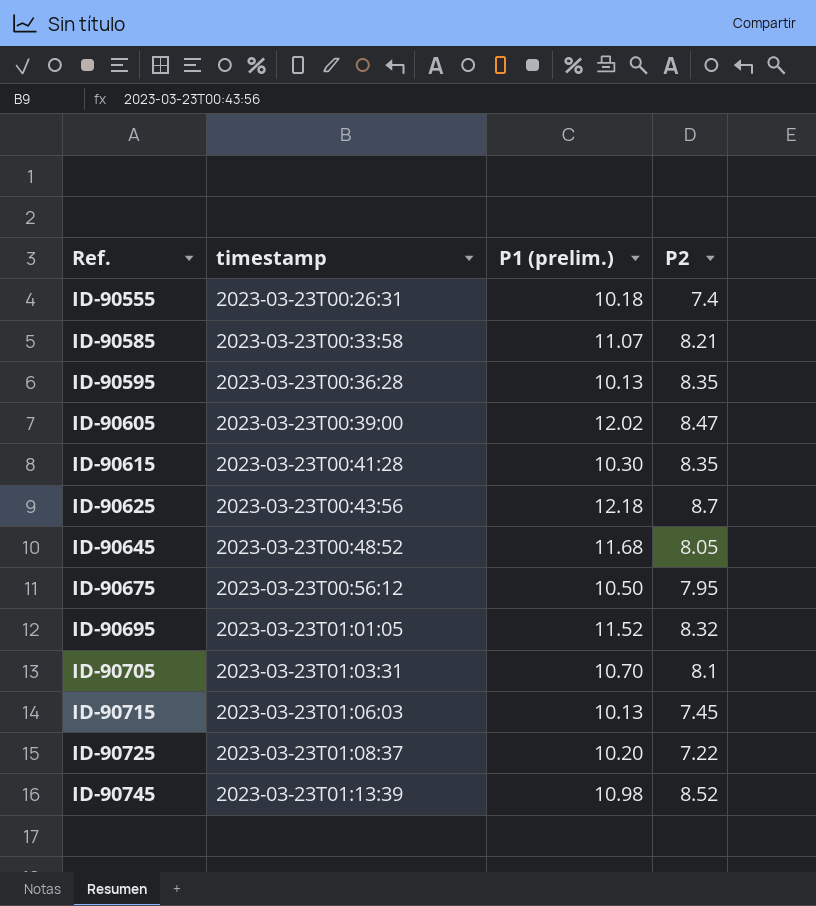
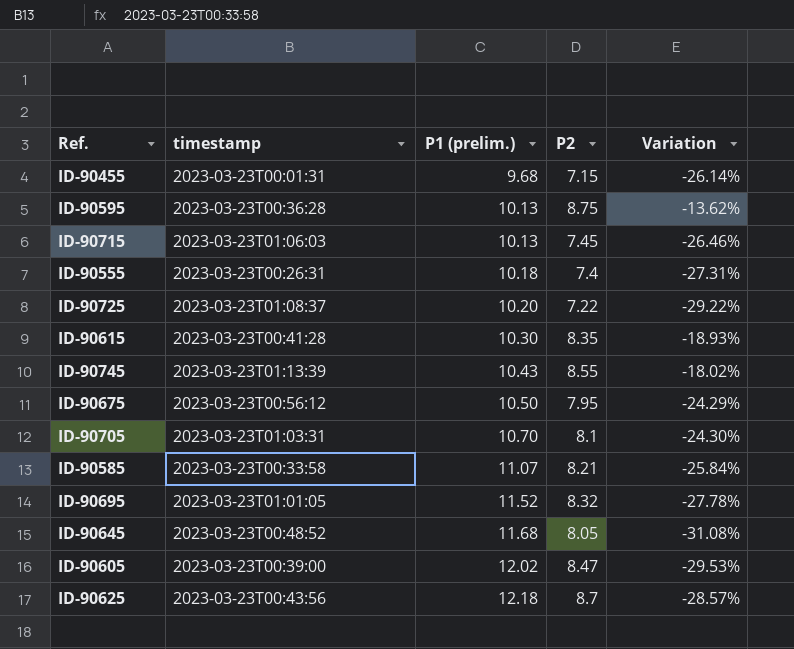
row order: Ref. ascending -> P1 (prelim.) ascending
column Variation | formula: none -> ([P2] - [P1 (prelim.)]) / [P1 (prelim.)]
row ID-90455: none -> 2023-03-23T00:01:31 | 9.68 | 7.15 | -26.14%
ID-90595 | P2: 8.35 -> 8.75
ID-90745 | P1 (prelim.): 10.98 -> 10.43
ID-90745 | P2: 8.52 -> 8.55

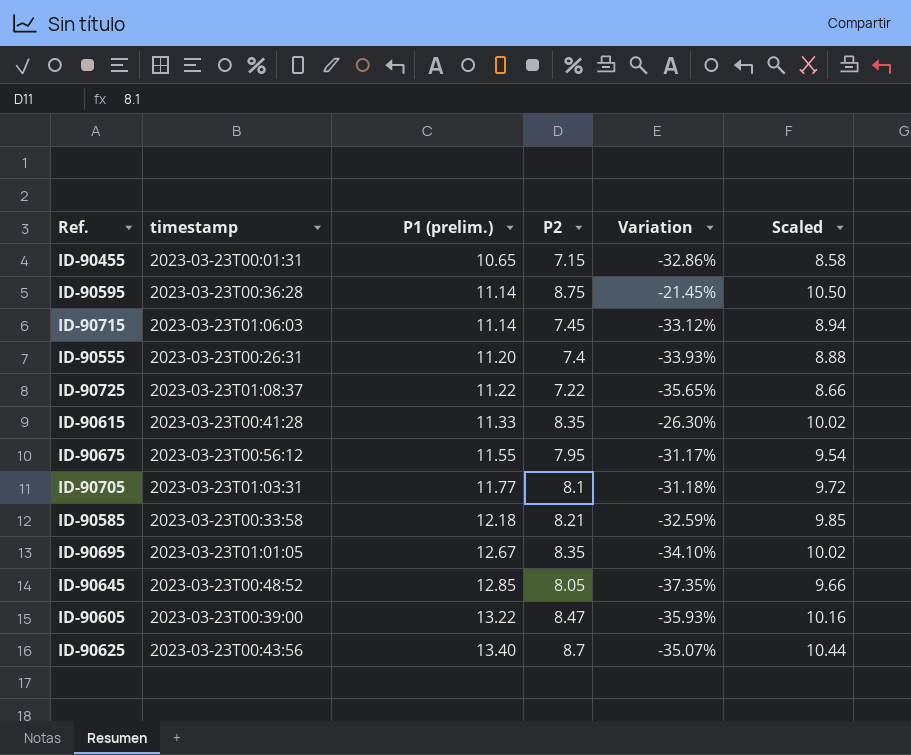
column Scaled | formula: none -> [P2] * 1.2
row ID-90745: 2023-03-23T01:13:39 | 10.43 | 8.55 | -18.02% -> none
ID-90455 | P1 (prelim.): 9.68 -> 10.65
ID-90455 | Variation: -26.14% -> -32.86%
ID-90595 | P1 (prelim.): 10.13 -> 11.14
ID-90595 | Variation: -13.62% -> -21.45%
ID-90715 | P1 (prelim.): 10.13 -> 11.14
ID-90715 | Variation: -26.46% -> -33.12%
ID-90555 | P1 (prelim.): 10.18 -> 11.20
ID-90555 | Variation: -27.31% -> -33.93%
ID-90725 | P1 (prelim.): 10.20 -> 11.22
ID-90725 | Variation: -29.22% -> -35.65%
ID-90615 | P1 (prelim.): 10.30 -> 11.33
ID-90615 | Variation: -18.93% -> -26.30%
ID-90675 | P1 (prelim.): 10.50 -> 11.55
ID-90675 | Variation: -24.29% -> -31.17%
ID-90705 | P1 (prelim.): 10.70 -> 11.77
ID-90705 | Variation: -24.30% -> -31.18%
ID-90585 | P1 (prelim.): 11.07 -> 12.18
ID-90585 | Variation: -25.84% -> -32.59%
ID-90695 | P1 (prelim.): 11.52 -> 12.67
ID-90695 | P2: 8.32 -> 8.35
ID-90695 | Variation: -27.78% -> -34.10%
ID-90645 | P1 (prelim.): 11.68 -> 12.85
ID-90645 | Variation: -31.08% -> -37.35%
ID-90605 | P1 (prelim.): 12.02 -> 13.22
ID-90605 | Variation: -29.53% -> -35.93%
ID-90625 | P1 (prelim.): 12.18 -> 13.40
ID-90625 | Variation: -28.57% -> -35.07%

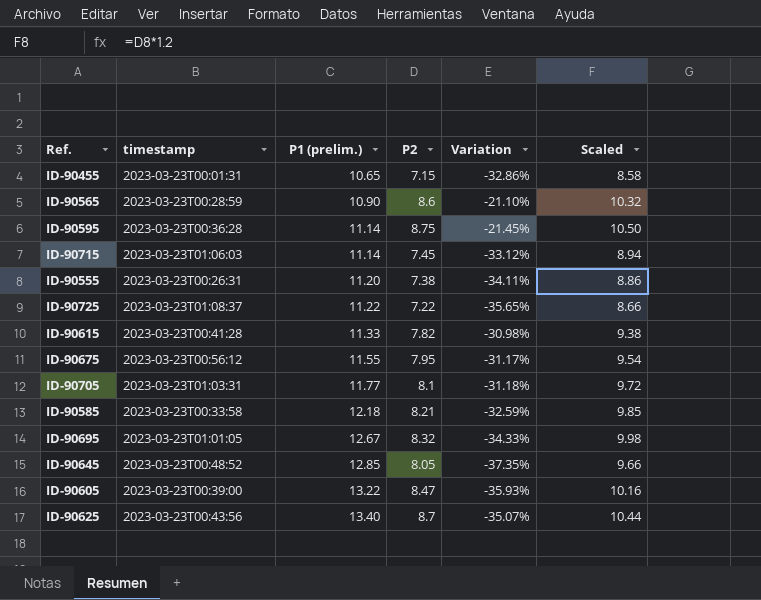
row ID-90565: none -> 2023-03-23T00:28:59 | 10.90 | 8.6 | -21.10% | 10.32
ID-90555 | P2: 7.4 -> 7.38
ID-90555 | Variation: -33.93% -> -34.11%
ID-90555 | Scaled: 8.88 -> 8.86
ID-90615 | P2: 8.35 -> 7.82
ID-90615 | Variation: -26.30% -> -30.98%
ID-90615 | Scaled: 10.02 -> 9.38
ID-90695 | P2: 8.35 -> 8.32
ID-90695 | Variation: -34.10% -> -34.33%
ID-90695 | Scaled: 10.02 -> 9.98

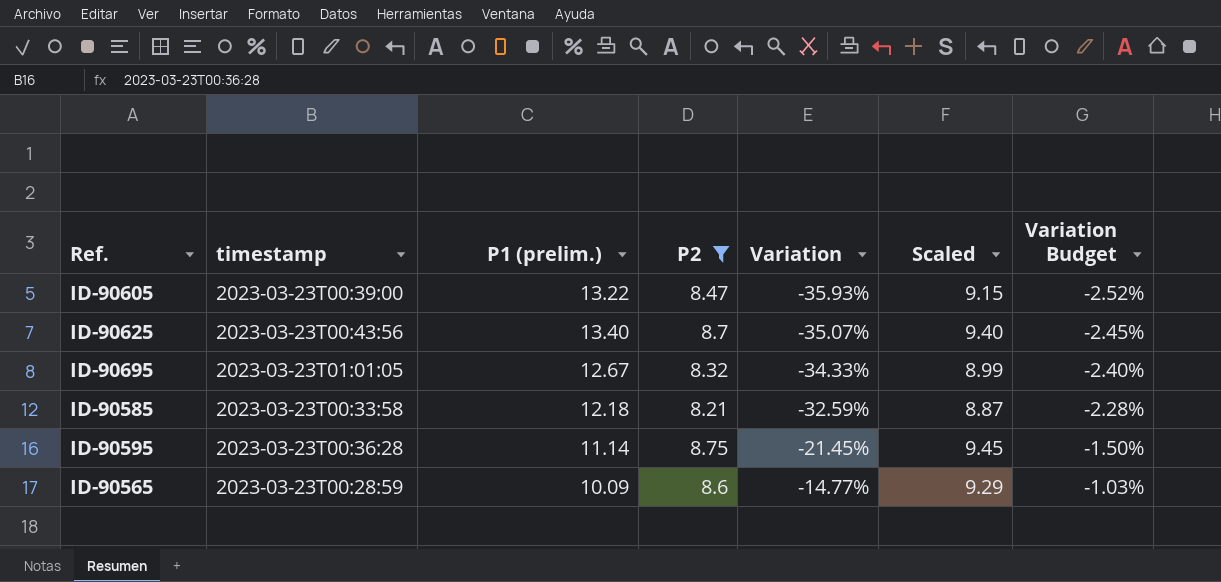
filter: none -> P2 >= 8.21
row order: P1 (prelim.) ascending -> Variation ascending
column Scaled | formula: [P2] * 1.2 -> [P2] * 1.08
column Variation Budget | formula: none -> [Variation] * 0.07
ID-90565 | P1 (prelim.): 10.90 -> 10.09
ID-90565 | Variation: -21.10% -> -14.77%

